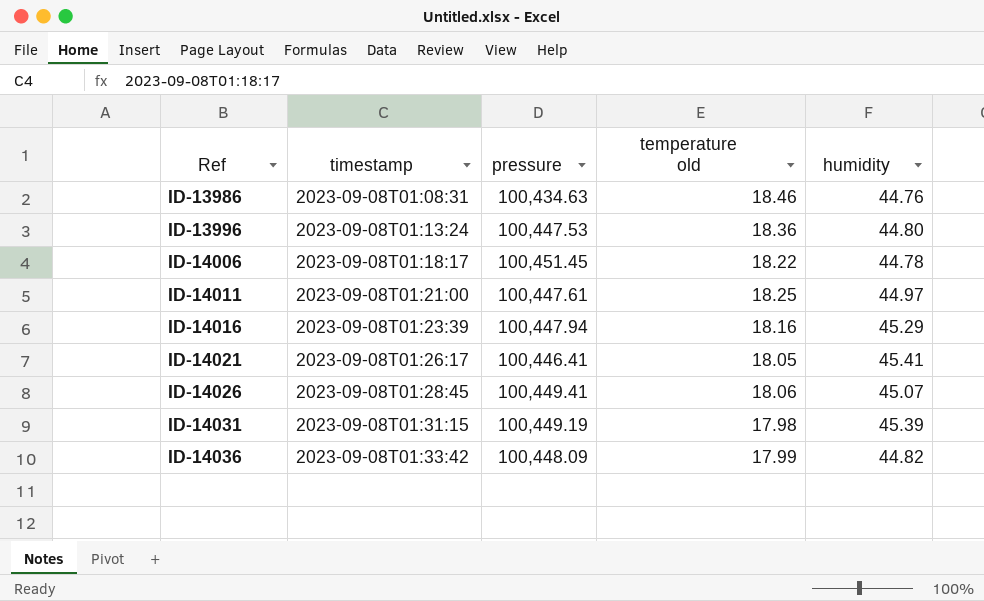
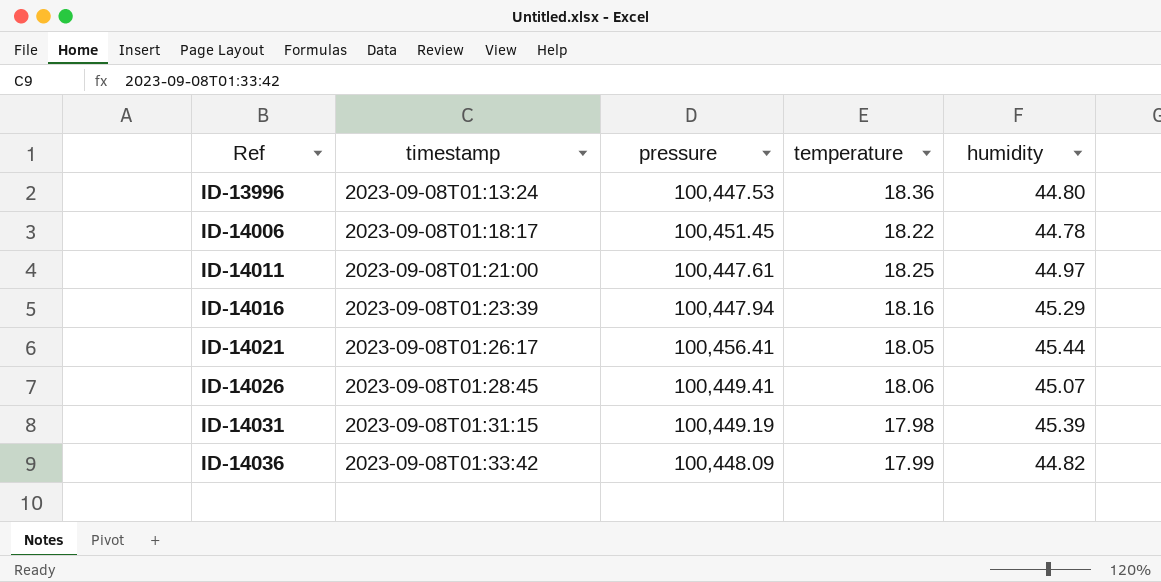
column name: temperature old -> temperature
row ID-13986: 2023-09-08T01:08:31 | 100,434.63 | 18.46 | 44.76 -> none
ID-14021 | pressure: 100,446.41 -> 100,456.41
ID-14021 | humidity: 45.41 -> 45.44

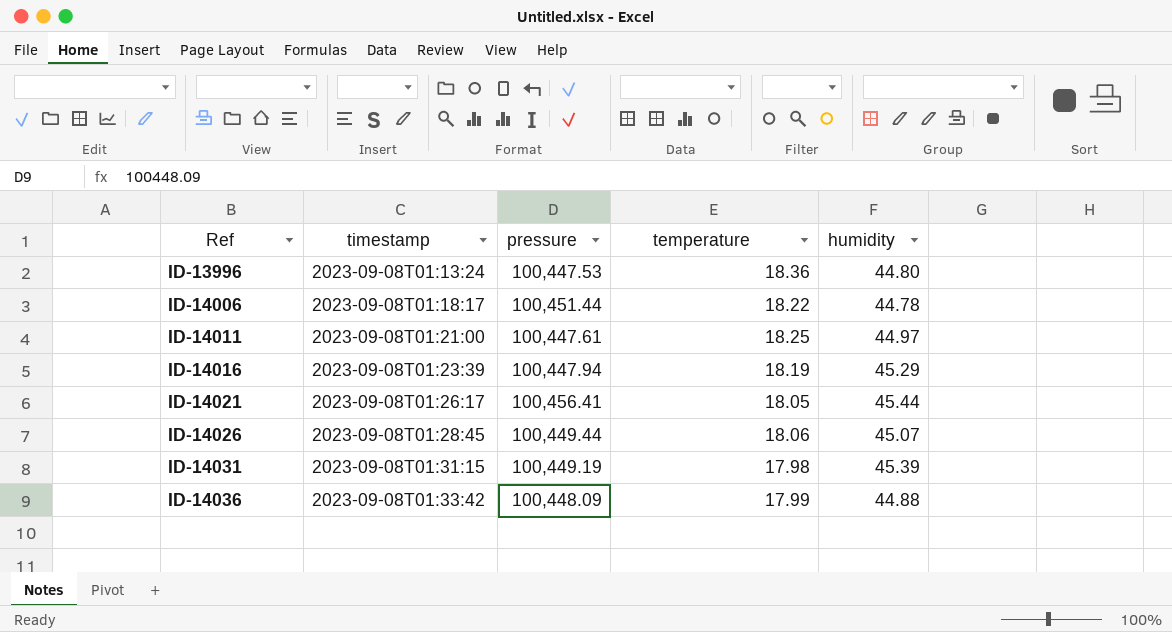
ID-14006 | pressure: 100,451.45 -> 100,451.44
ID-14016 | temperature: 18.16 -> 18.19
ID-14026 | pressure: 100,449.41 -> 100,449.44
ID-14036 | humidity: 44.82 -> 44.88

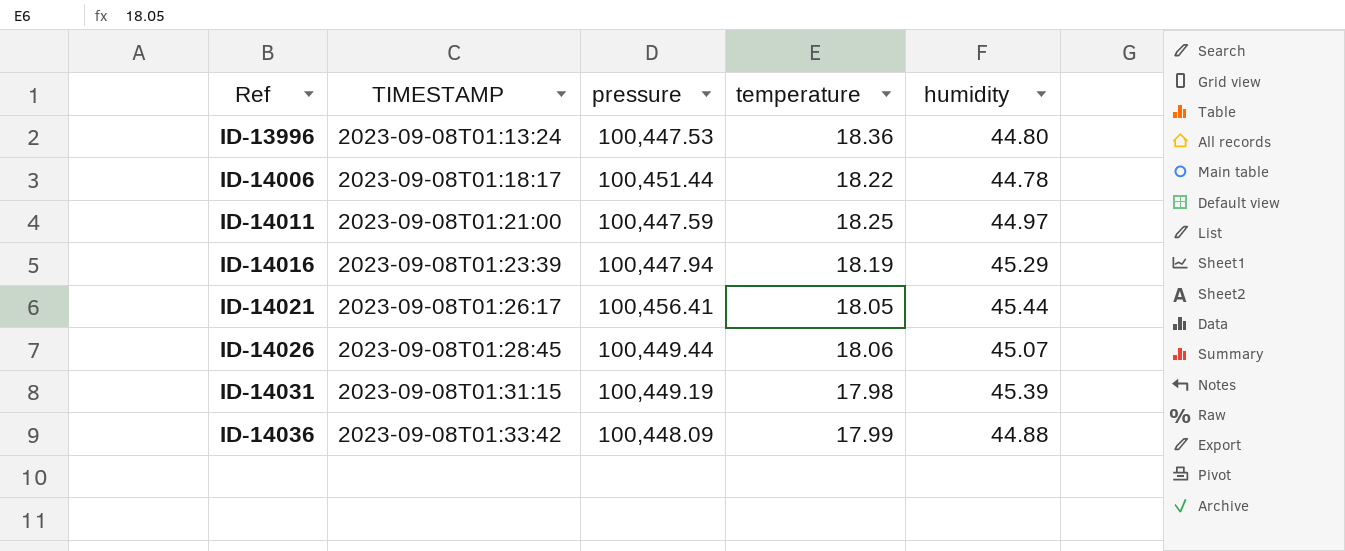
column name: timestamp -> TIMESTAMP
ID-14011 | pressure: 100,447.61 -> 100,447.59

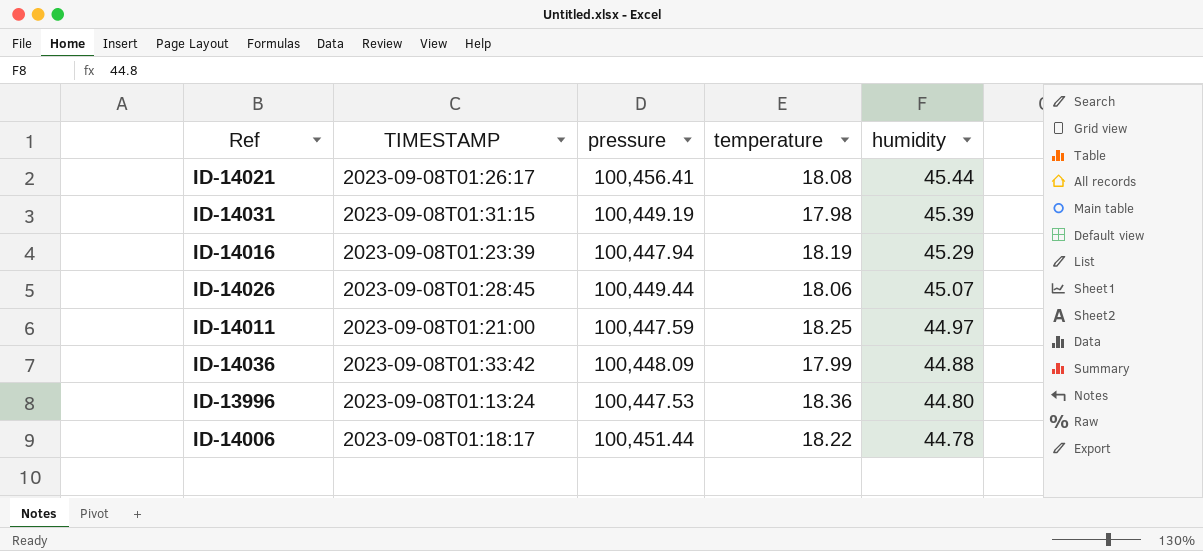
row order: Ref ascending -> humidity descending
ID-14021 | temperature: 18.05 -> 18.08

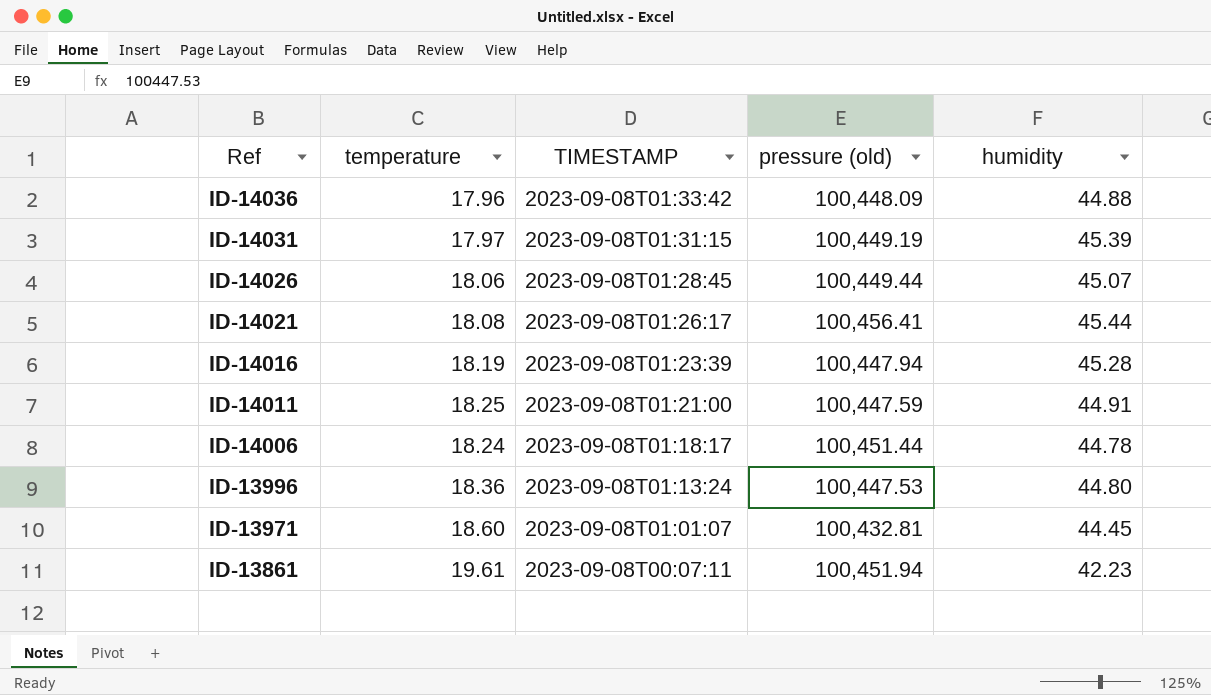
row order: humidity descending -> Ref descending
column temperature | position: 4 -> 2
column name: pressure -> pressure (old)
ID-14036 | temperature: 17.99 -> 17.96
ID-14031 | temperature: 17.98 -> 17.97
ID-14016 | humidity: 45.29 -> 45.28
ID-14011 | humidity: 44.97 -> 44.91
ID-14006 | temperature: 18.22 -> 18.24
row ID-13971: none -> 18.60 | 2023-09-08T01:01:07 | 100,432.81 | 44.45
row ID-13861: none -> 19.61 | 2023-09-08T00:07:11 | 100,451.94 | 42.23

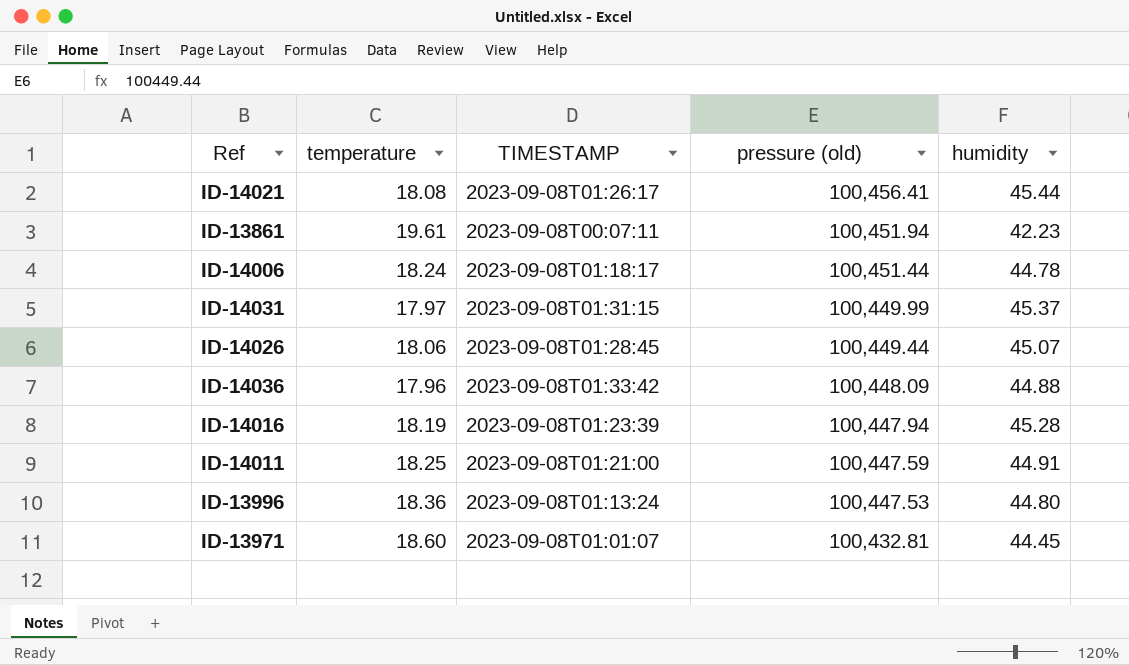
row order: Ref descending -> pressure (old) descending
ID-14031 | pressure (old): 100,449.19 -> 100,449.99
ID-14031 | humidity: 45.39 -> 45.37

